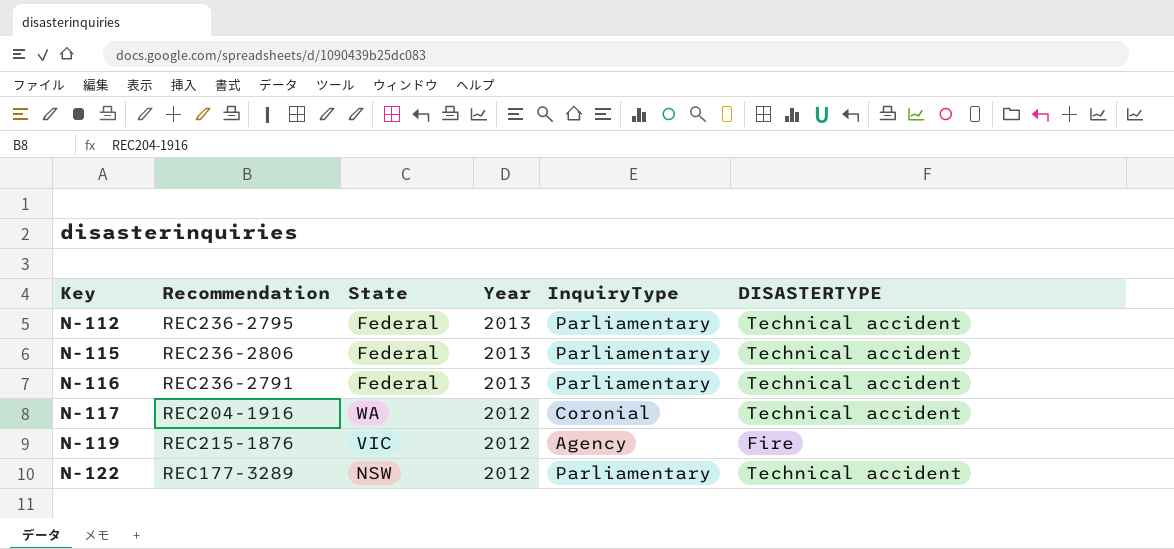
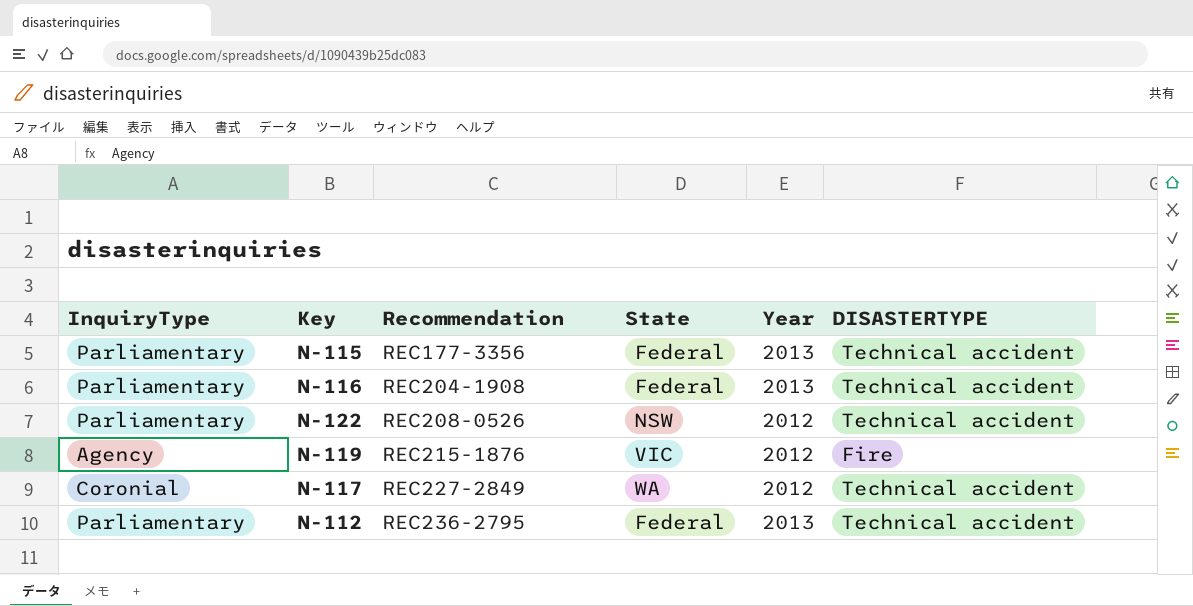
row order: Key ascending -> Recommendation ascending
column InquiryType | position: 5 -> 1
N-115 | Recommendation: REC236-2806 -> REC177-3356
N-116 | Recommendation: REC236-2791 -> REC204-1908
N-122 | Recommendation: REC177-3289 -> REC208-0526
N-117 | Recommendation: REC204-1916 -> REC227-2849

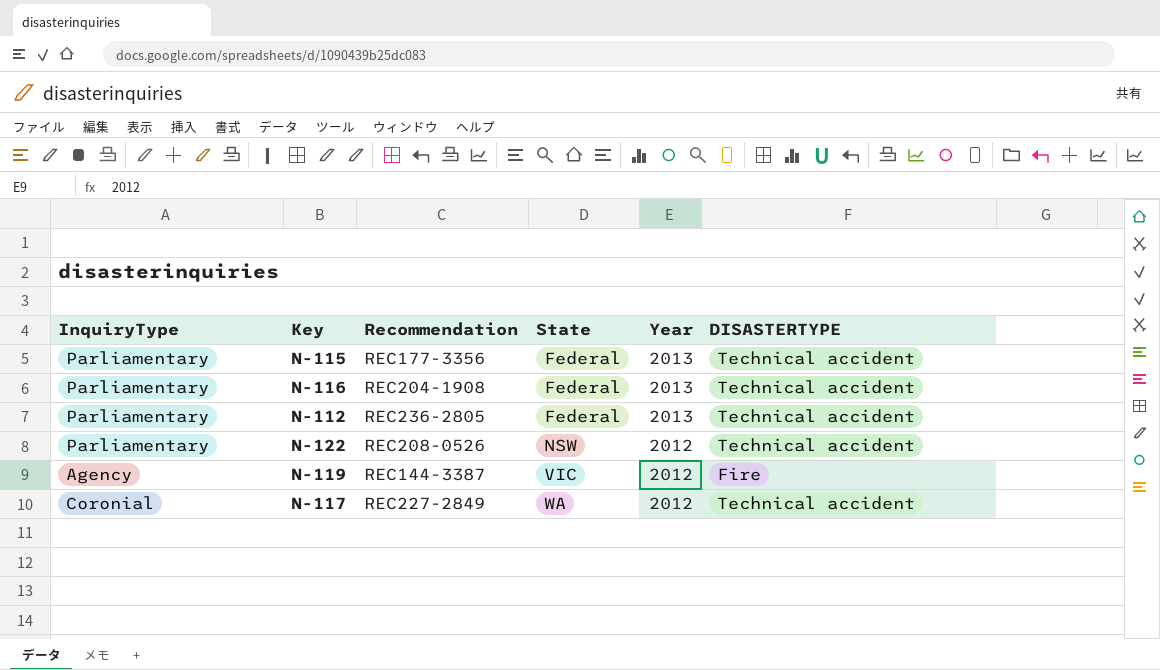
row order: Recommendation ascending -> State ascending
N-112 | Recommendation: REC236-2795 -> REC236-2805
N-119 | Recommendation: REC215-1876 -> REC144-3387

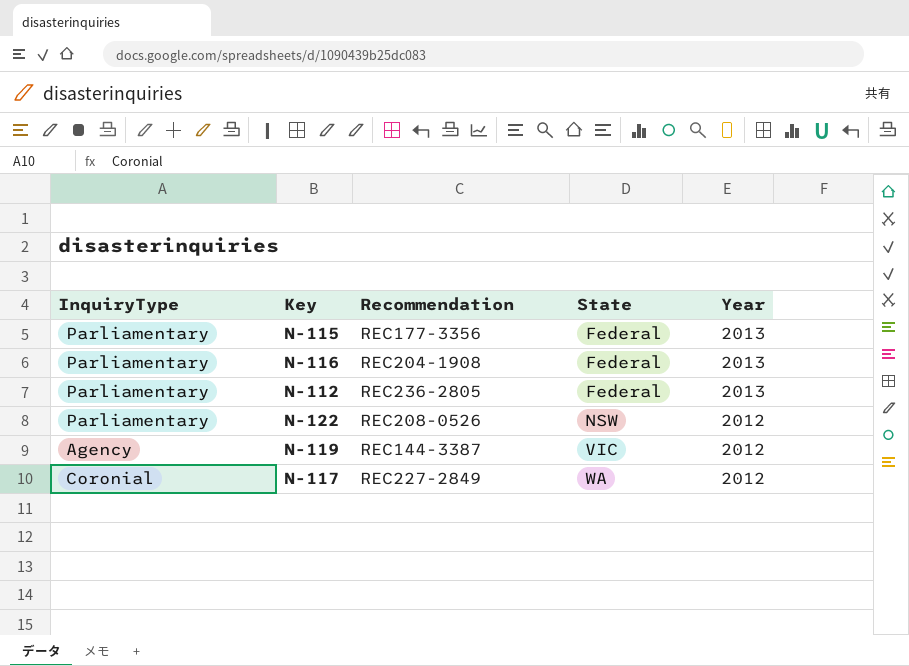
column DISASTERTYPE | position: 6 -> none

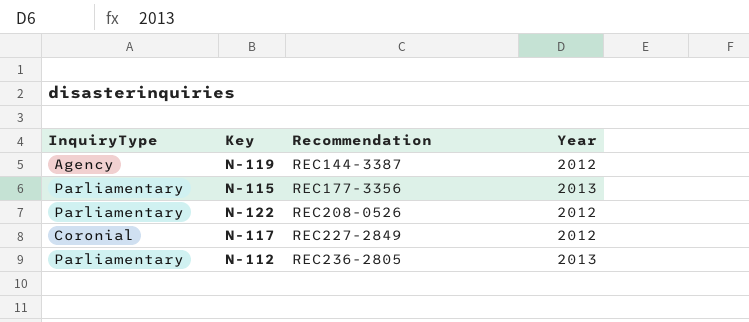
row order: State ascending -> Recommendation ascending
column State | position: 4 -> none
row N-116: Parliamentary | REC204-1908 | Federal | 2013 -> none

